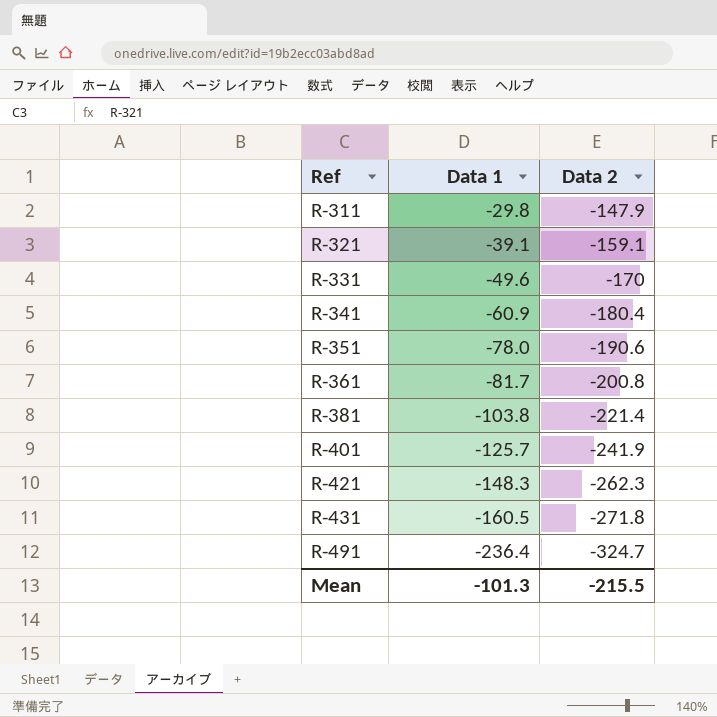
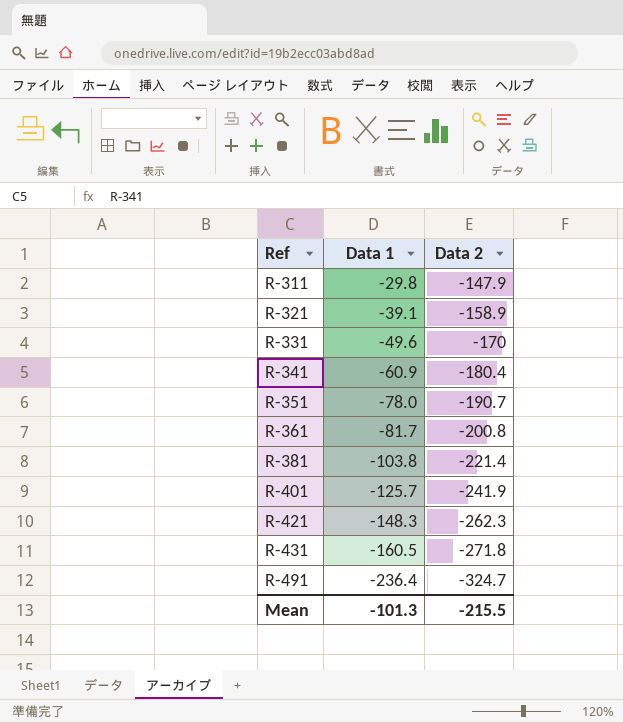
R-321 | Data 2: -159.1 -> -158.9
R-351 | Data 2: -190.6 -> -190.7

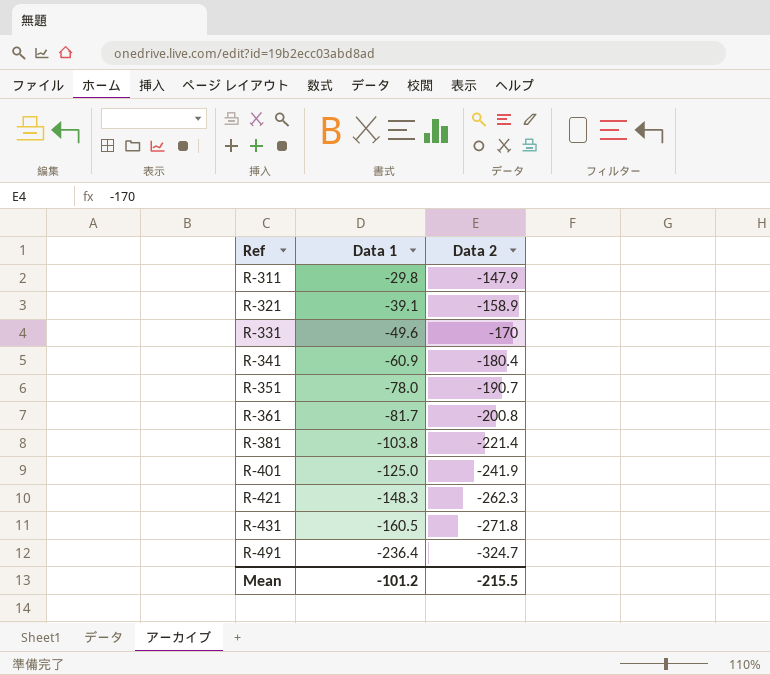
R-401 | Data 1: -125.7 -> -125.0
Mean | Data 1: -101.3 -> -101.2

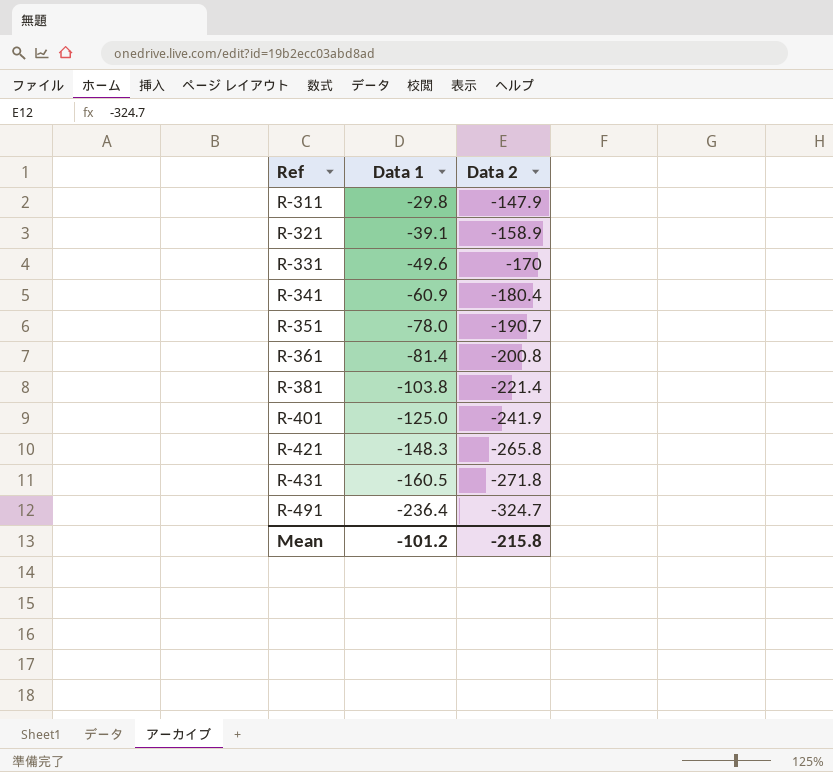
R-361 | Data 1: -81.7 -> -81.4
R-421 | Data 2: -262.3 -> -265.8
Mean | Data 2: -215.5 -> -215.8

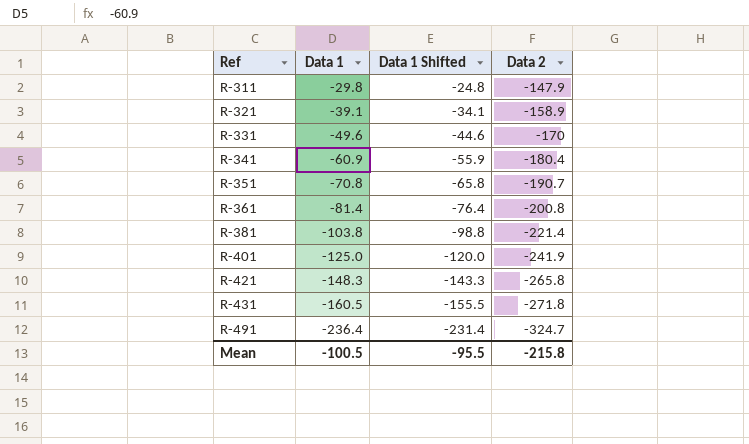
column Data 1 Shifted | formula: none -> [Data 1] + 5
R-351 | Data 1: -78.0 -> -70.8
Mean | Data 1: -101.2 -> -100.5

